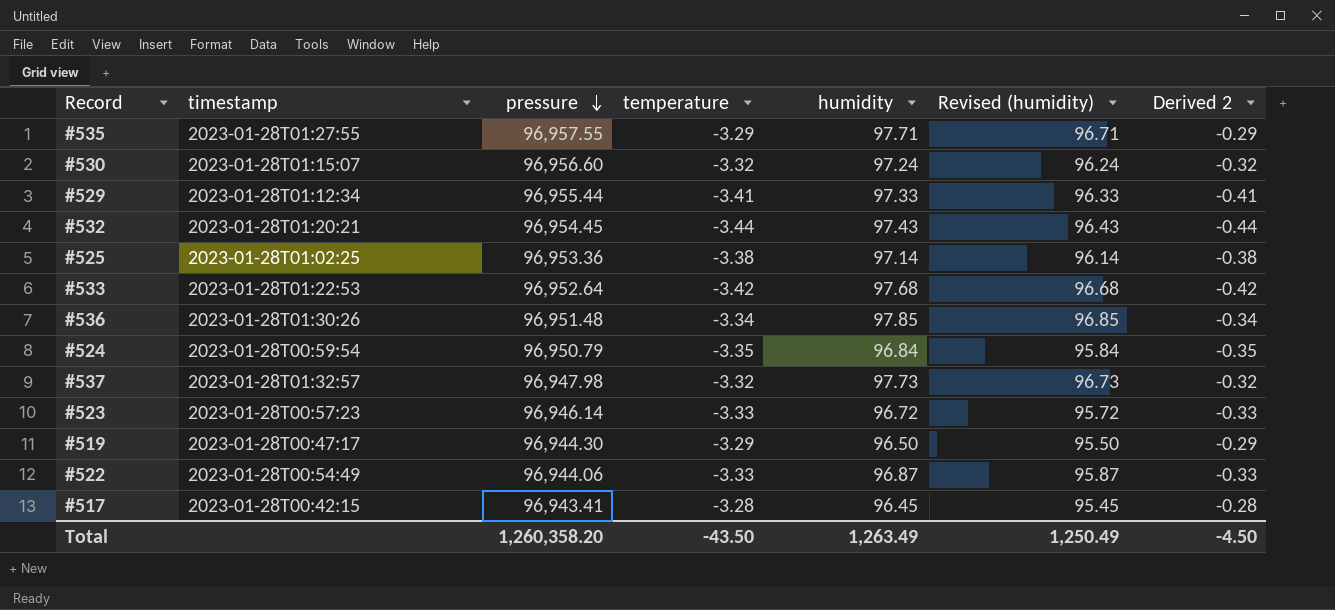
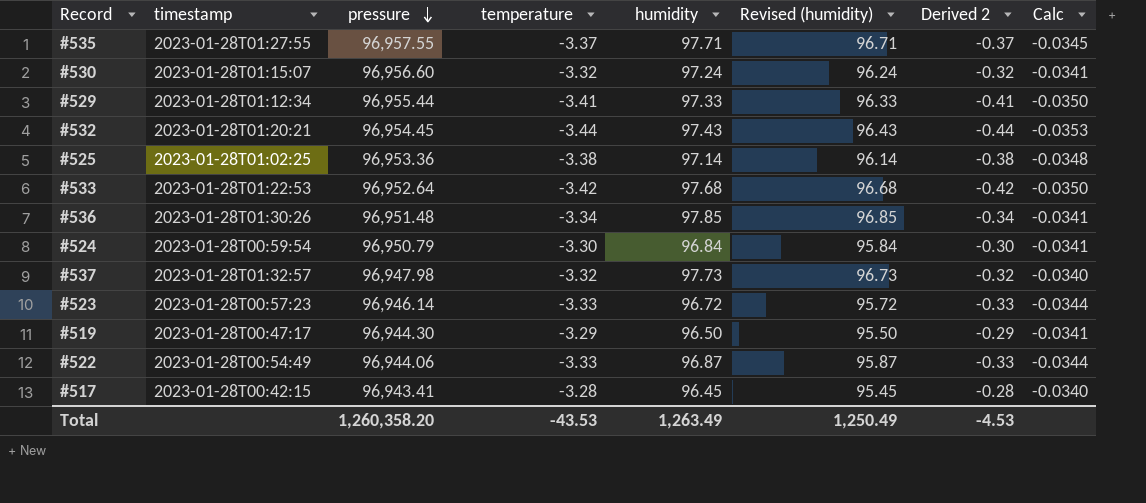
column Calc | formula: none -> [temperature] / [humidity]
#535 | temperature: -3.29 -> -3.37
#535 | Derived 2: -0.29 -> -0.37
#524 | temperature: -3.35 -> -3.30
#524 | Derived 2: -0.35 -> -0.30
Total | temperature: -43.50 -> -43.53
Total | Derived 2: -4.50 -> -4.53

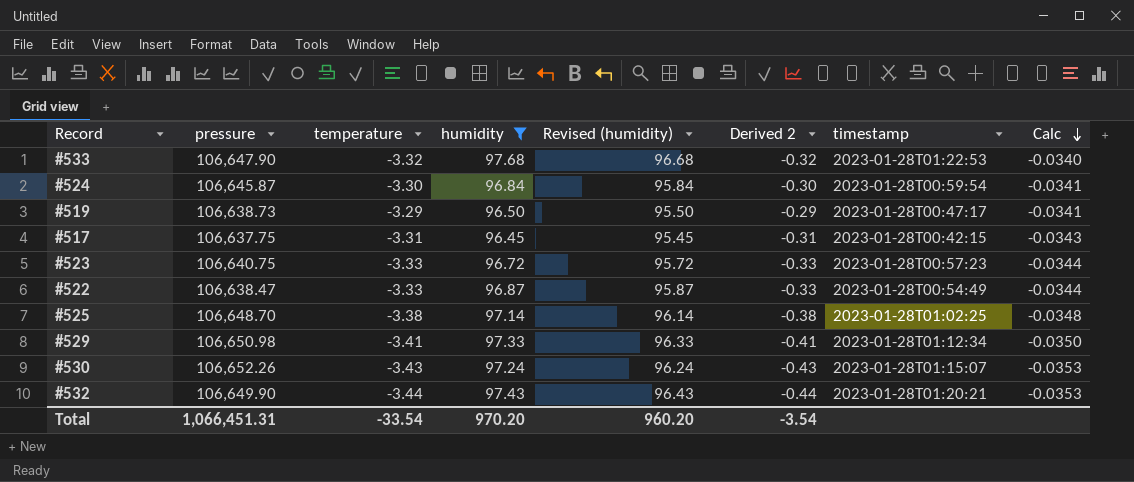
filter: none -> humidity <= 97.68
row order: pressure descending -> Calc descending
column timestamp | position: 2 -> 7
#533 | pressure: 96,952.64 -> 106,647.90
#533 | temperature: -3.42 -> -3.32
#533 | Derived 2: -0.42 -> -0.32
#533 | Calc: -0.0350 -> -0.0340
#524 | pressure: 96,950.79 -> 106,645.87
#519 | pressure: 96,944.30 -> 106,638.73
#517 | pressure: 96,943.41 -> 106,637.75
#517 | temperature: -3.28 -> -3.31
#517 | Derived 2: -0.28 -> -0.31
#517 | Calc: -0.0340 -> -0.0343
#523 | pressure: 96,946.14 -> 106,640.75
#522 | pressure: 96,944.06 -> 106,638.47
#525 | pressure: 96,953.36 -> 106,648.70
#529 | pressure: 96,955.44 -> 106,650.98
#530 | pressure: 96,956.60 -> 106,652.26
#530 | temperature: -3.32 -> -3.43
#530 | Derived 2: -0.32 -> -0.43
#530 | Calc: -0.0341 -> -0.0353
#532 | pressure: 96,954.45 -> 106,649.90
Total | pressure: 1,260,358.20 -> 1,066,451.31
Total | temperature: -43.53 -> -33.54
Total | humidity: 1,263.49 -> 970.20
Total | Revised (humidity): 1,250.49 -> 960.20
Total | Derived 2: -4.53 -> -3.54

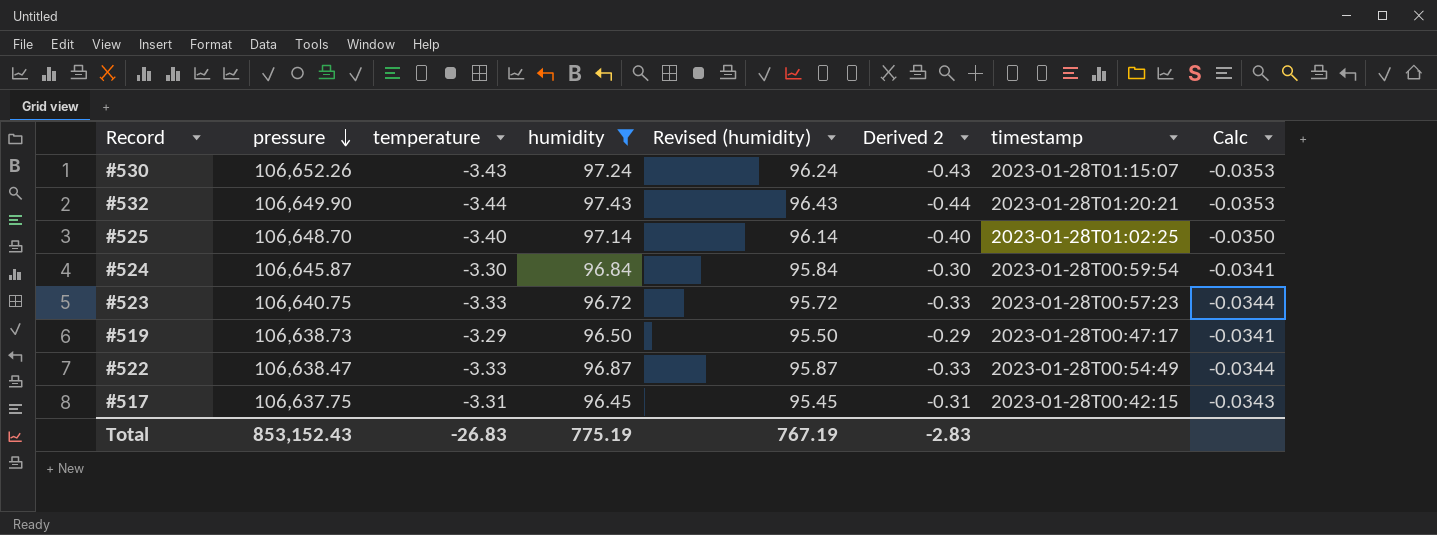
row order: Calc descending -> pressure descending
row #533: 106,647.90 | -3.32 | 97.68 | 96.68 | -0.32 | 2023-01-28T01:22:53 | -0.0340 -> none
row #529: 106,650.98 | -3.41 | 97.33 | 96.33 | -0.41 | 2023-01-28T01:12:34 | -0.0350 -> none
#525 | temperature: -3.38 -> -3.40
#525 | Derived 2: -0.38 -> -0.40
#525 | Calc: -0.0348 -> -0.0350
Total | pressure: 1,066,451.31 -> 853,152.43
Total | temperature: -33.54 -> -26.83
Total | humidity: 970.20 -> 775.19
Total | Revised (humidity): 960.20 -> 767.19
Total | Derived 2: -3.54 -> -2.83

